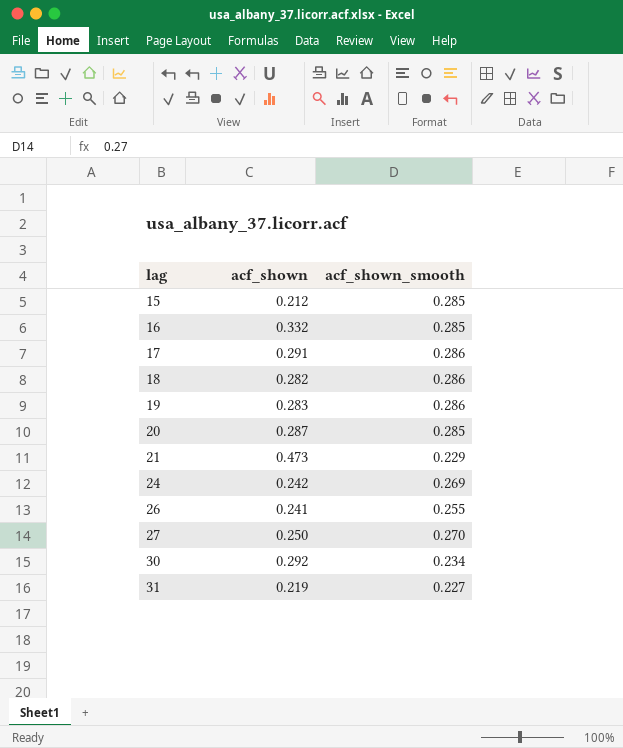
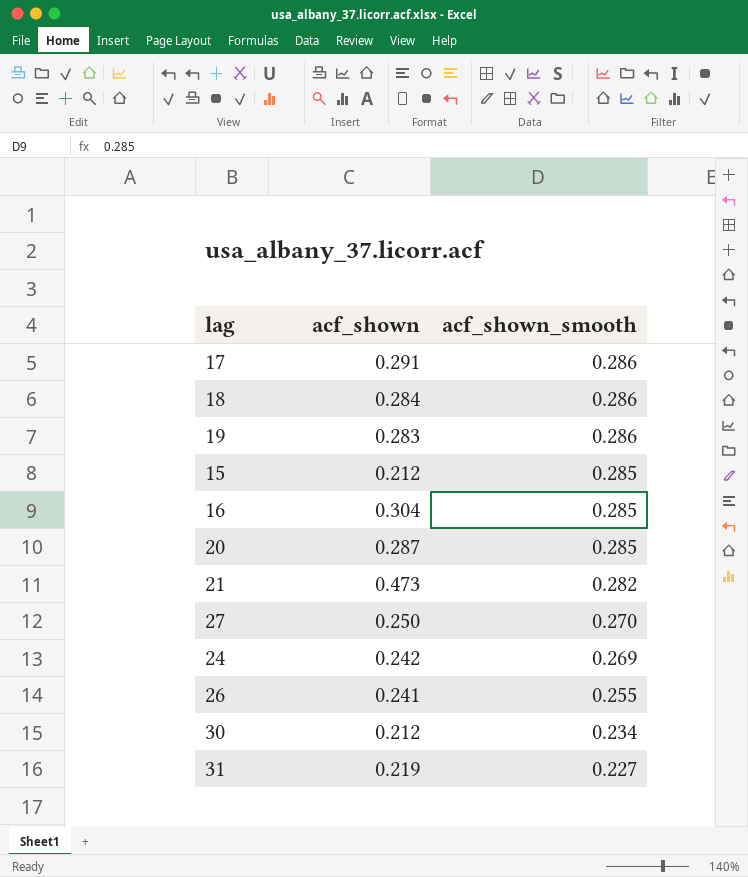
row order: lag ascending -> acf_shown_smooth descending
18 | acf_shown: 0.282 -> 0.284
16 | acf_shown: 0.332 -> 0.304
21 | acf_shown_smooth: 0.229 -> 0.282
30 | acf_shown: 0.292 -> 0.212

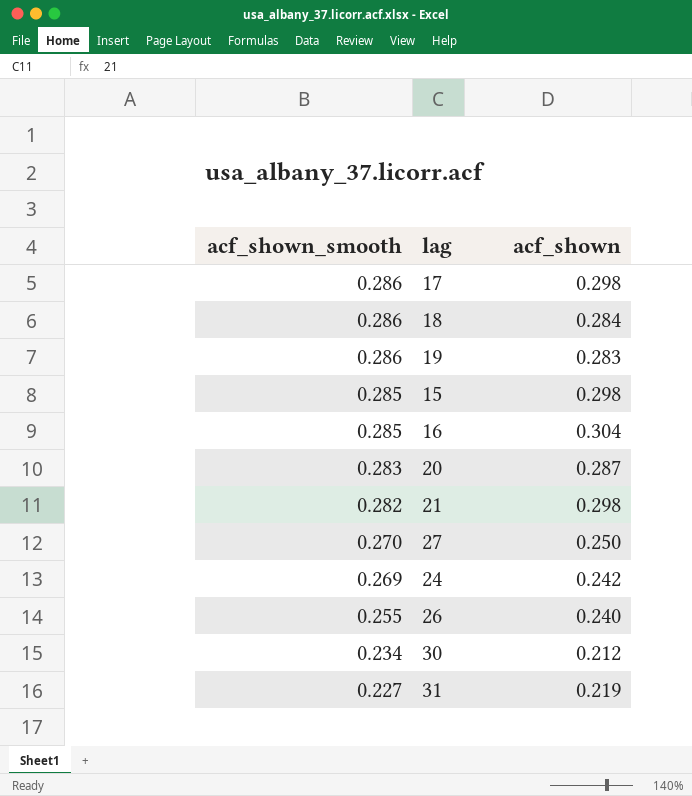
column acf_shown_smooth | position: 3 -> 1
17 | acf_shown: 0.291 -> 0.298
15 | acf_shown: 0.212 -> 0.298
20 | acf_shown_smooth: 0.285 -> 0.283
21 | acf_shown: 0.473 -> 0.298
26 | acf_shown: 0.241 -> 0.240

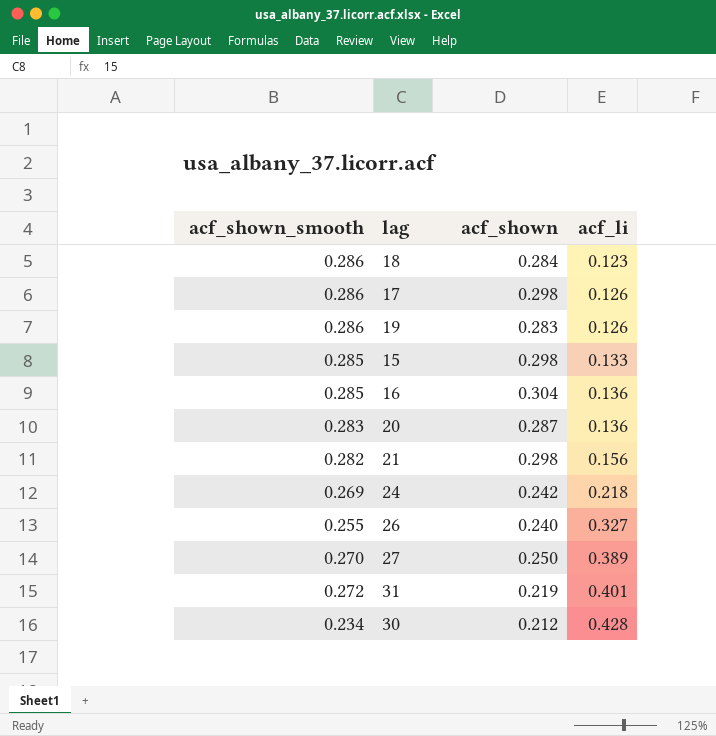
row order: acf_shown_smooth descending -> acf_li ascending
column acf_li | position: none -> 4
31 | acf_shown_smooth: 0.227 -> 0.272

